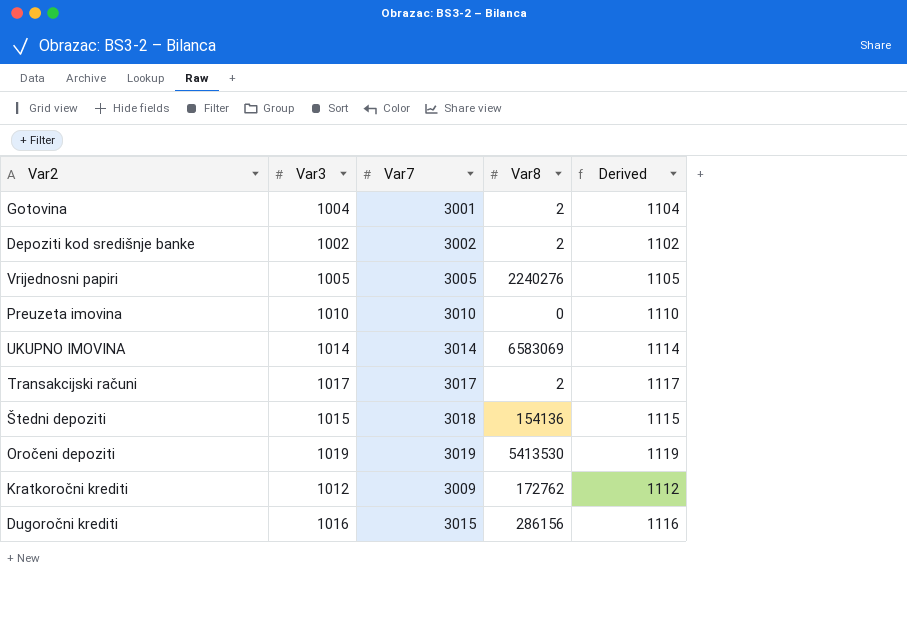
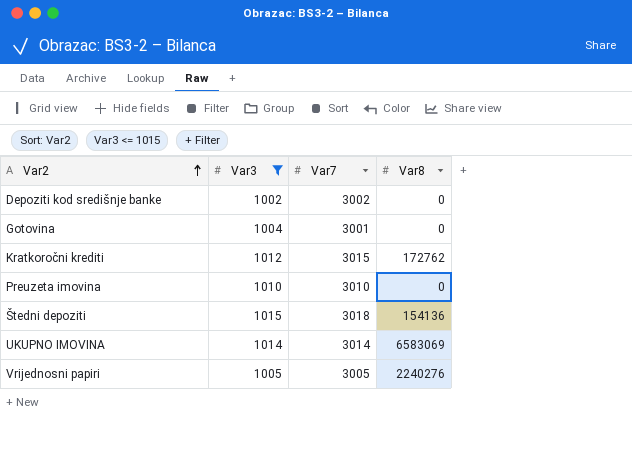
filter: none -> Var3 <= 1015
row order: none -> Var2 ascending
column Derived | formula: [Var3] + 100 -> none
Depoziti kod središnje banke | Var8: 2 -> 0
Gotovina | Var8: 2 -> 0
Kratkoročni krediti | Var7: 3009 -> 3015

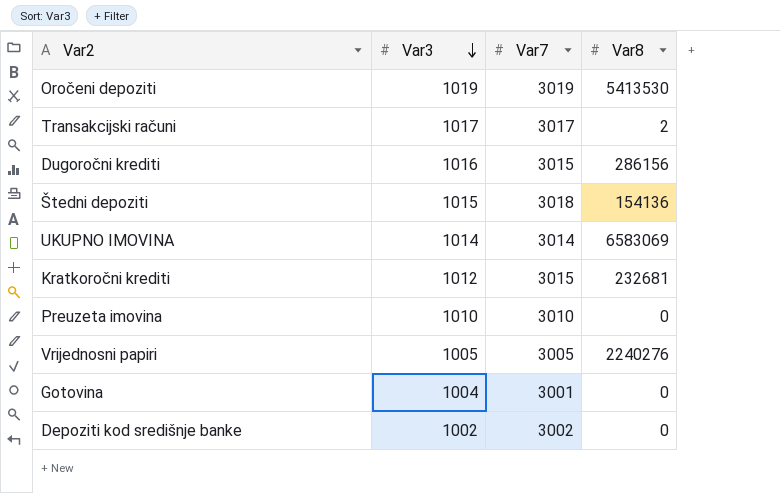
filter: Var3 <= 1015 -> none
row order: Var2 ascending -> Var3 descending
Kratkoročni krediti | Var8: 172762 -> 232681

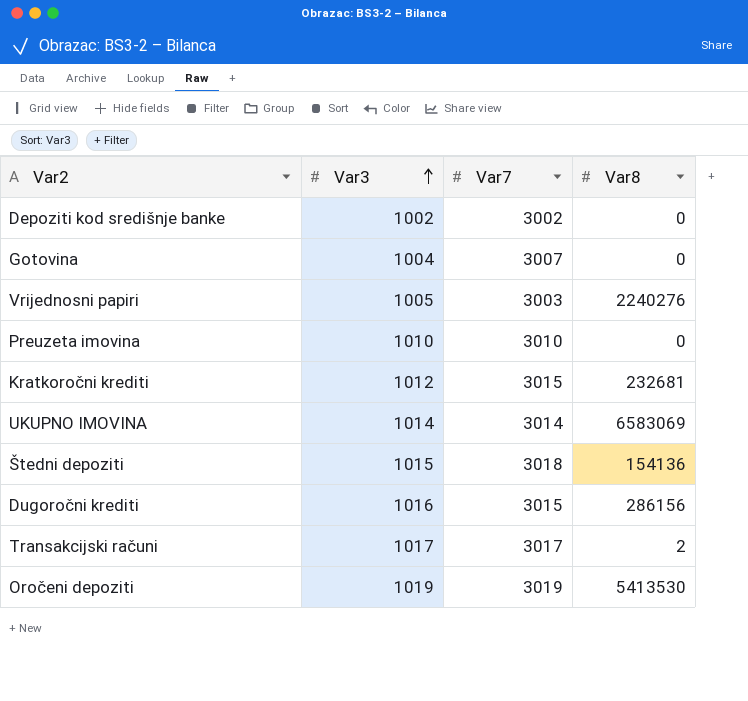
row order: Var3 descending -> Var3 ascending
Gotovina | Var7: 3001 -> 3007
Vrijednosni papiri | Var7: 3005 -> 3003

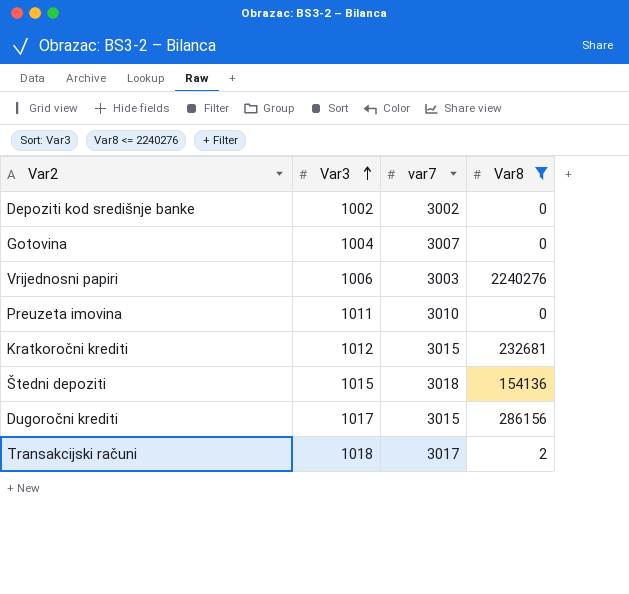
filter: none -> Var8 <= 2240276
column name: Var7 -> var7
Vrijednosni papiri | Var3: 1005 -> 1006
Preuzeta imovina | Var3: 1010 -> 1011
Dugoročni krediti | Var3: 1016 -> 1017
Transakcijski računi | Var3: 1017 -> 1018

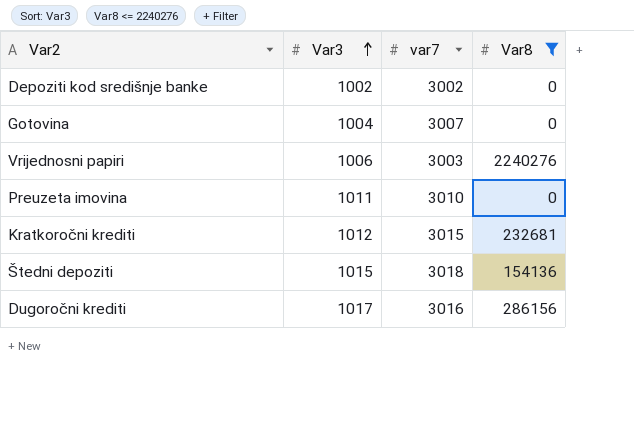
row Transakcijski računi: 1018 | 3017 | 2 -> none
Dugoročni krediti | var7: 3015 -> 3016

